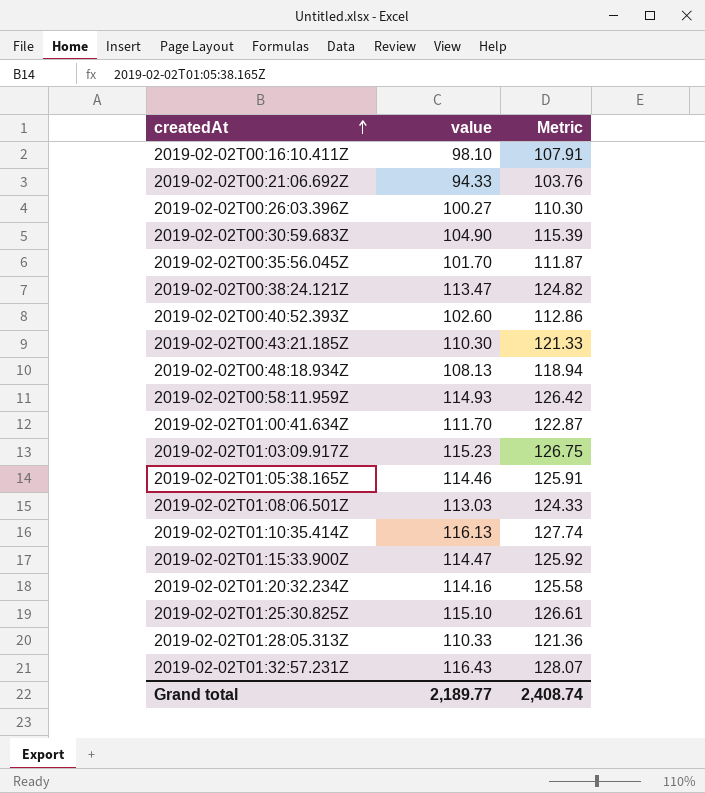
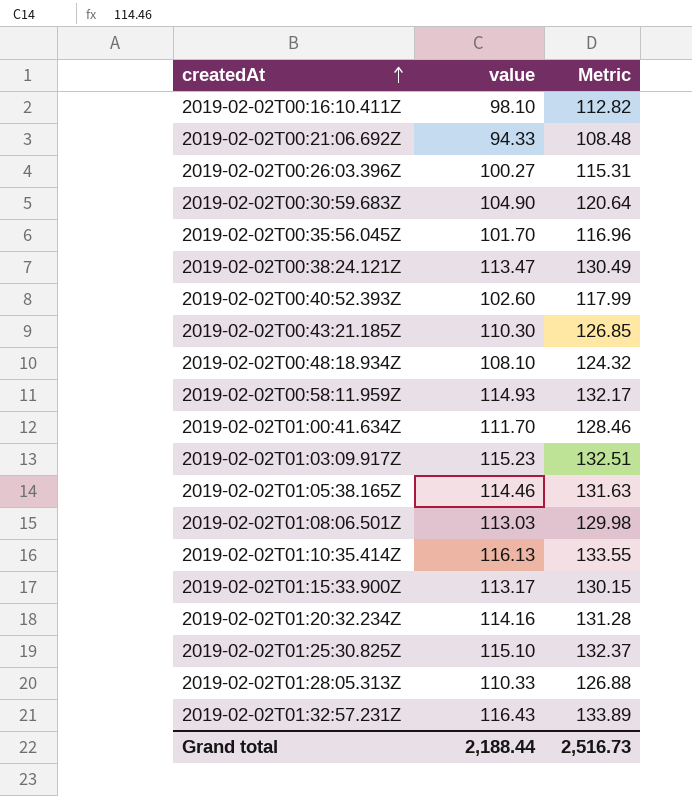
column Metric | formula: [value] * 1.1 -> [value] * 1.15
2019-02-02T00:48:18.934Z | value: 108.13 -> 108.10
2019-02-02T01:15:33.900Z | value: 114.47 -> 113.17
Grand total | value: 2,189.77 -> 2,188.44
Grand total | Metric: 2,408.74 -> 2,516.73

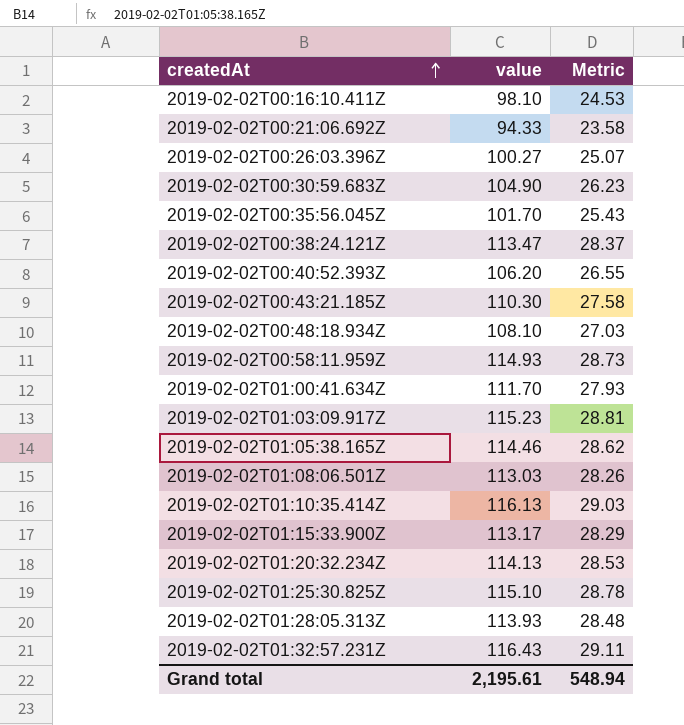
column Metric | formula: [value] * 1.15 -> [value] * 0.25
2019-02-02T00:40:52.393Z | value: 102.60 -> 106.20
2019-02-02T01:20:32.234Z | value: 114.16 -> 114.13
2019-02-02T01:28:05.313Z | value: 110.33 -> 113.93
Grand total | value: 2,188.44 -> 2,195.61
Grand total | Metric: 2,516.73 -> 548.94

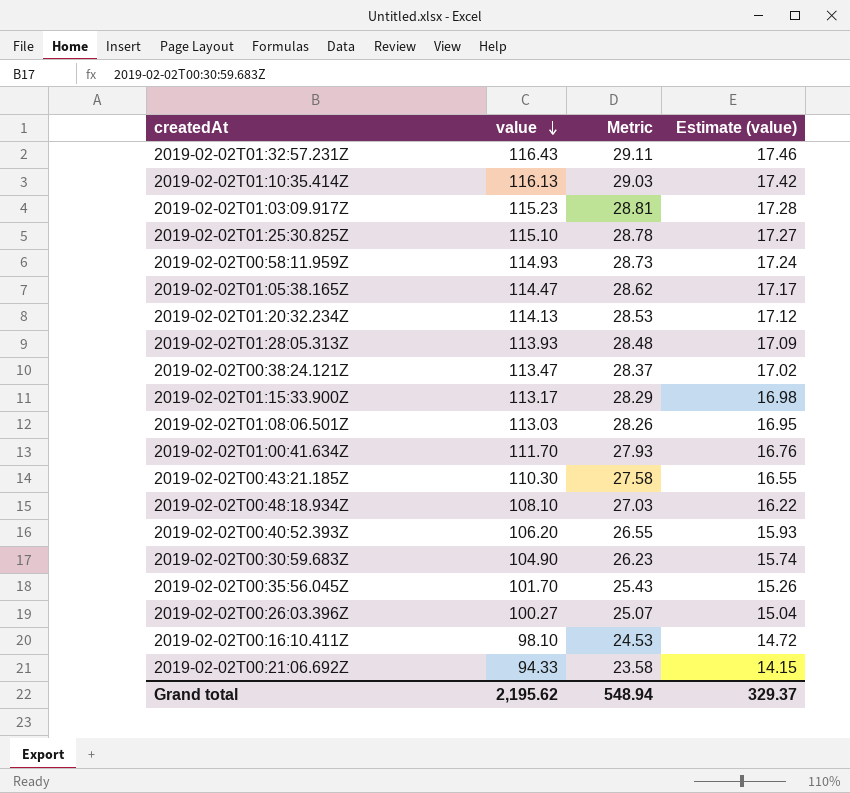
row order: createdAt ascending -> value descending
column Estimate (value) | formula: none -> [value] * 0.15
2019-02-02T01:05:38.165Z | value: 114.46 -> 114.47
Grand total | value: 2,195.61 -> 2,195.62

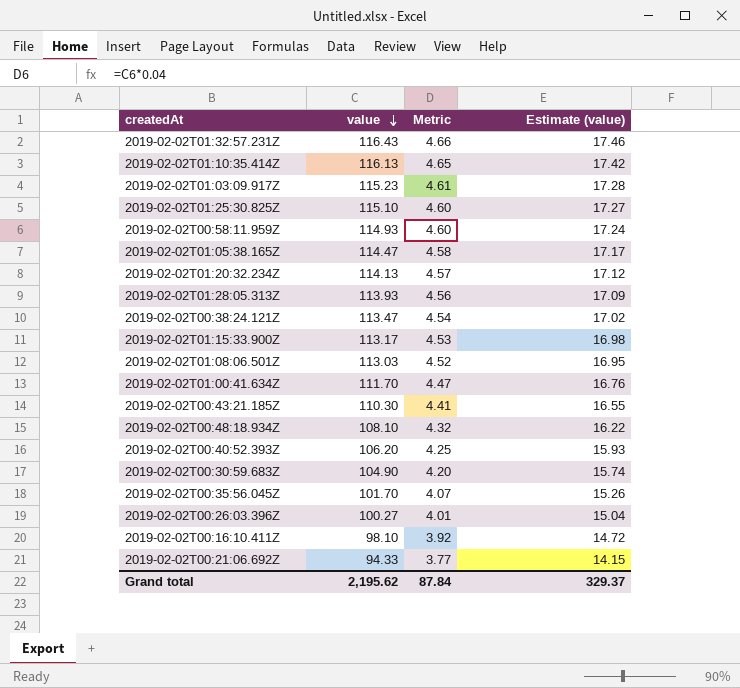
column Metric | formula: [value] * 0.25 -> [value] * 0.04
Grand total | Metric: 548.94 -> 87.84

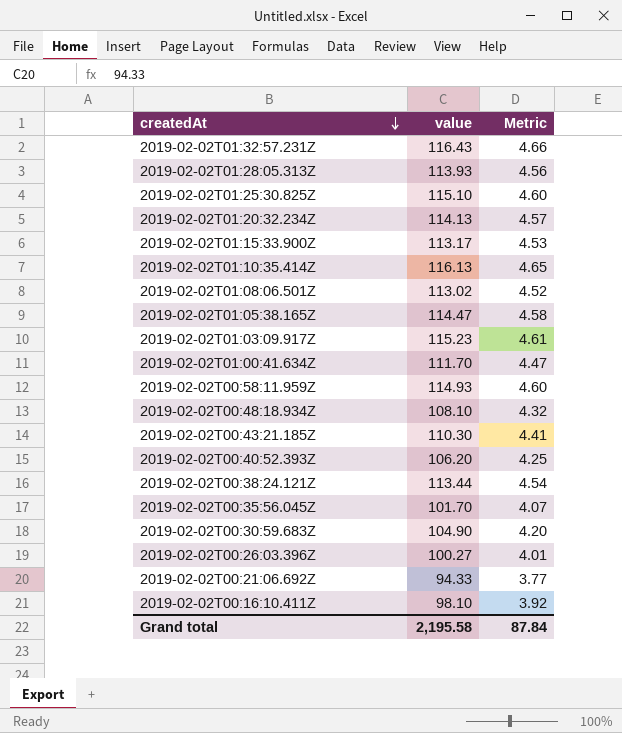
row order: value descending -> createdAt descending
column Estimate (value) | formula: [value] * 0.15 -> none
2019-02-02T01:08:06.501Z | value: 113.03 -> 113.02
2019-02-02T00:38:24.121Z | value: 113.47 -> 113.44
Grand total | value: 2,195.62 -> 2,195.58

